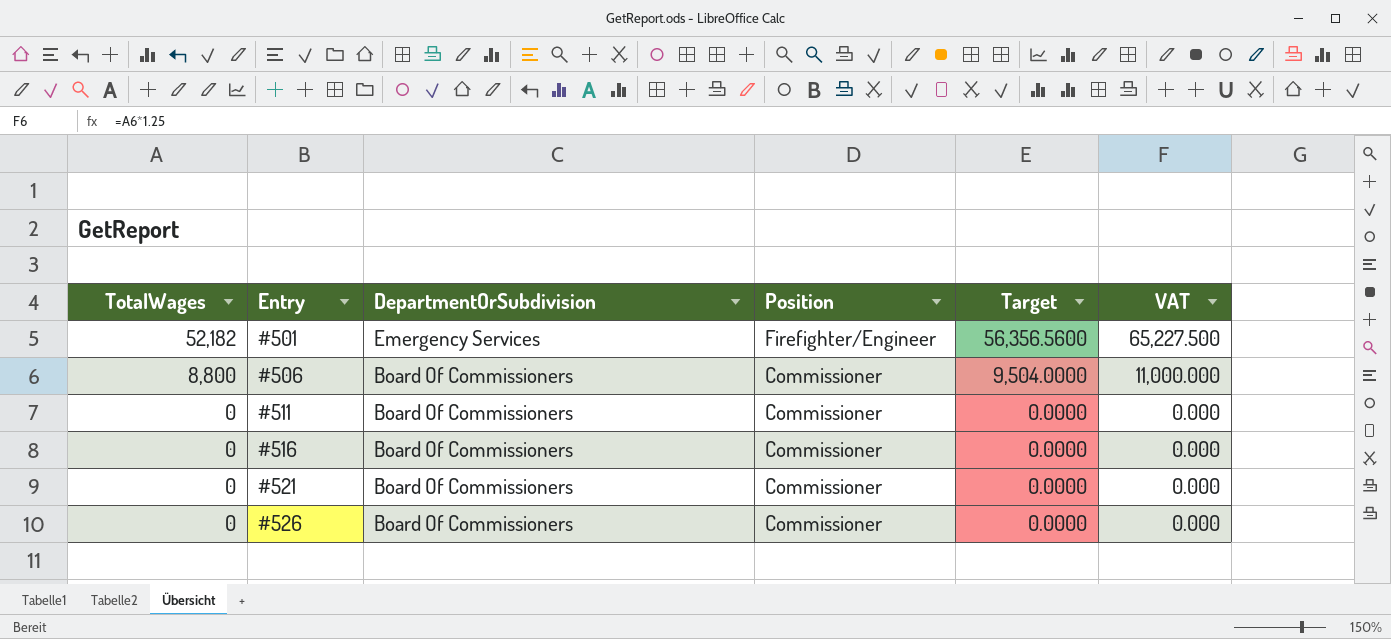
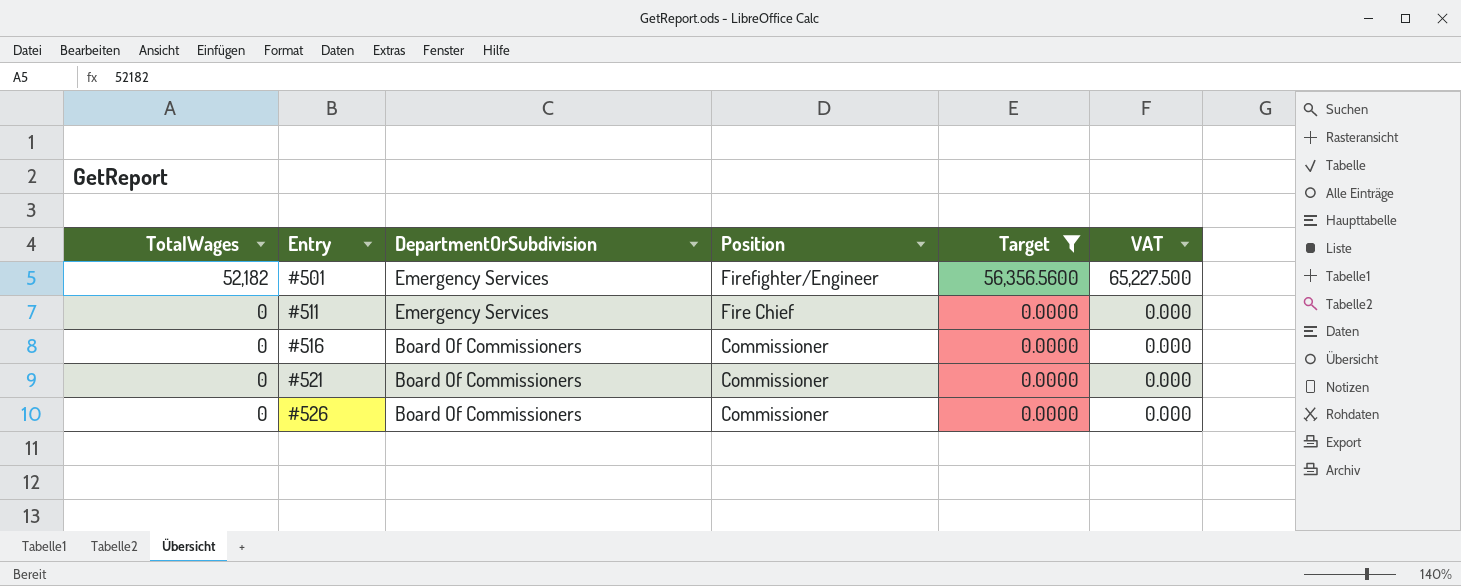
filter: none -> Target != 9,504.0000
#511 | DepartmentOrSubdivision: Board Of Commissioners -> Emergency Services
#511 | Position: Commissioner -> Fire Chief

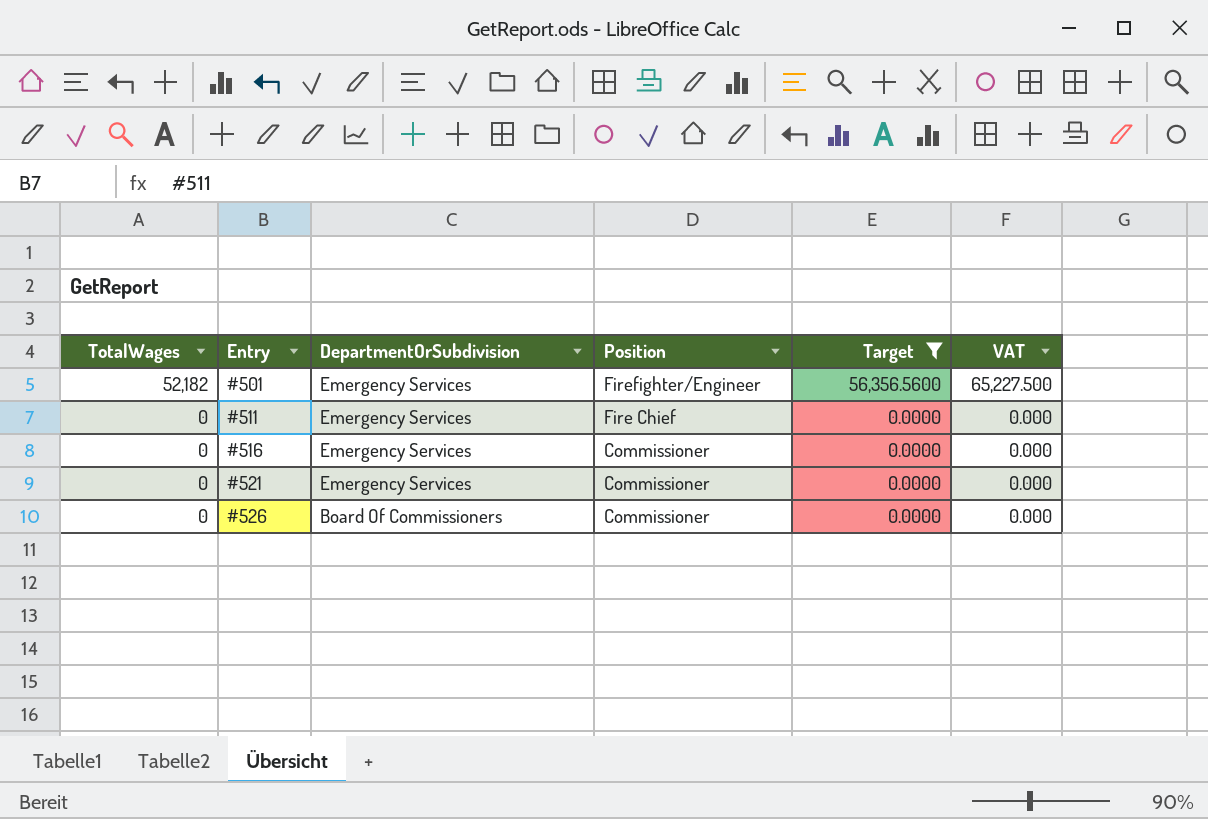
#516 | DepartmentOrSubdivision: Board Of Commissioners -> Emergency Services
#521 | DepartmentOrSubdivision: Board Of Commissioners -> Emergency Services

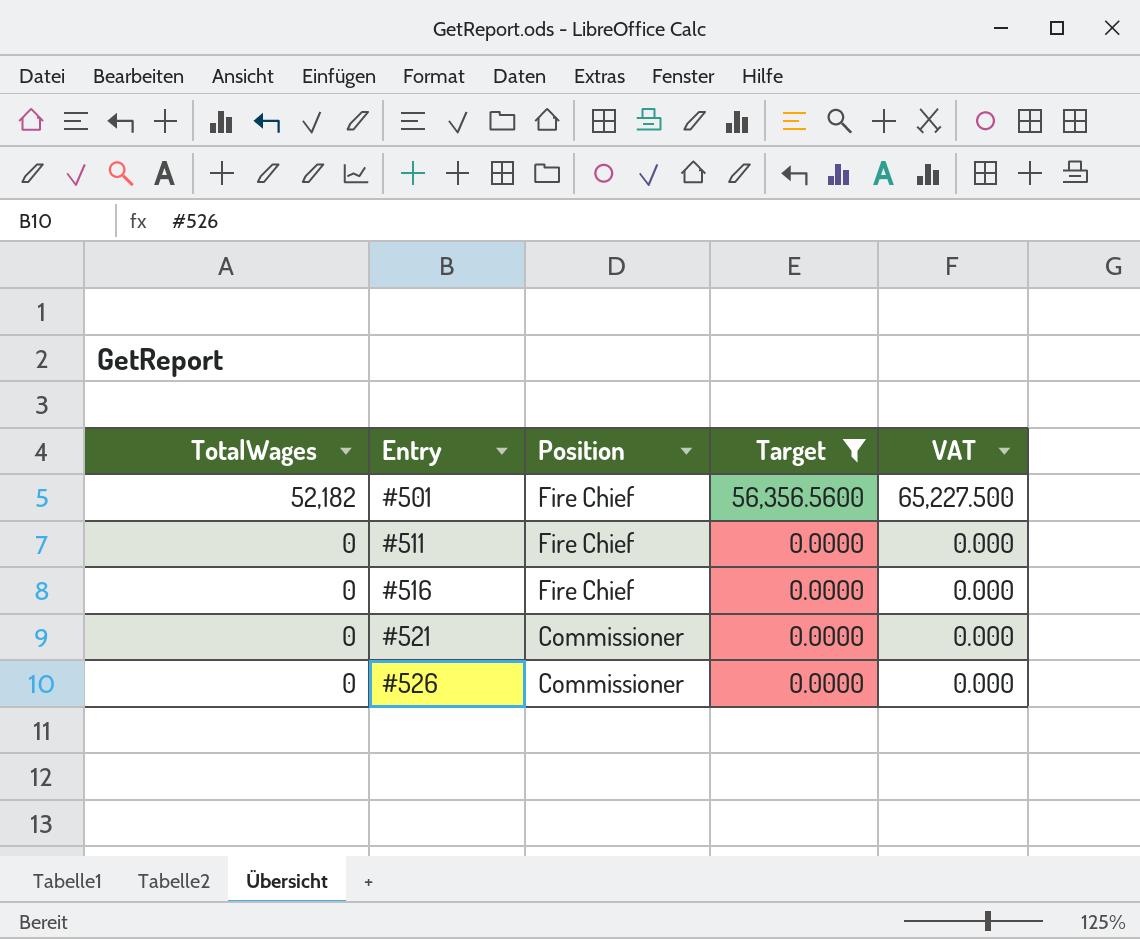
column DepartmentOrSubdivision | position: 3 -> none
#501 | Position: Firefighter/Engineer -> Fire Chief
#516 | Position: Commissioner -> Fire Chief

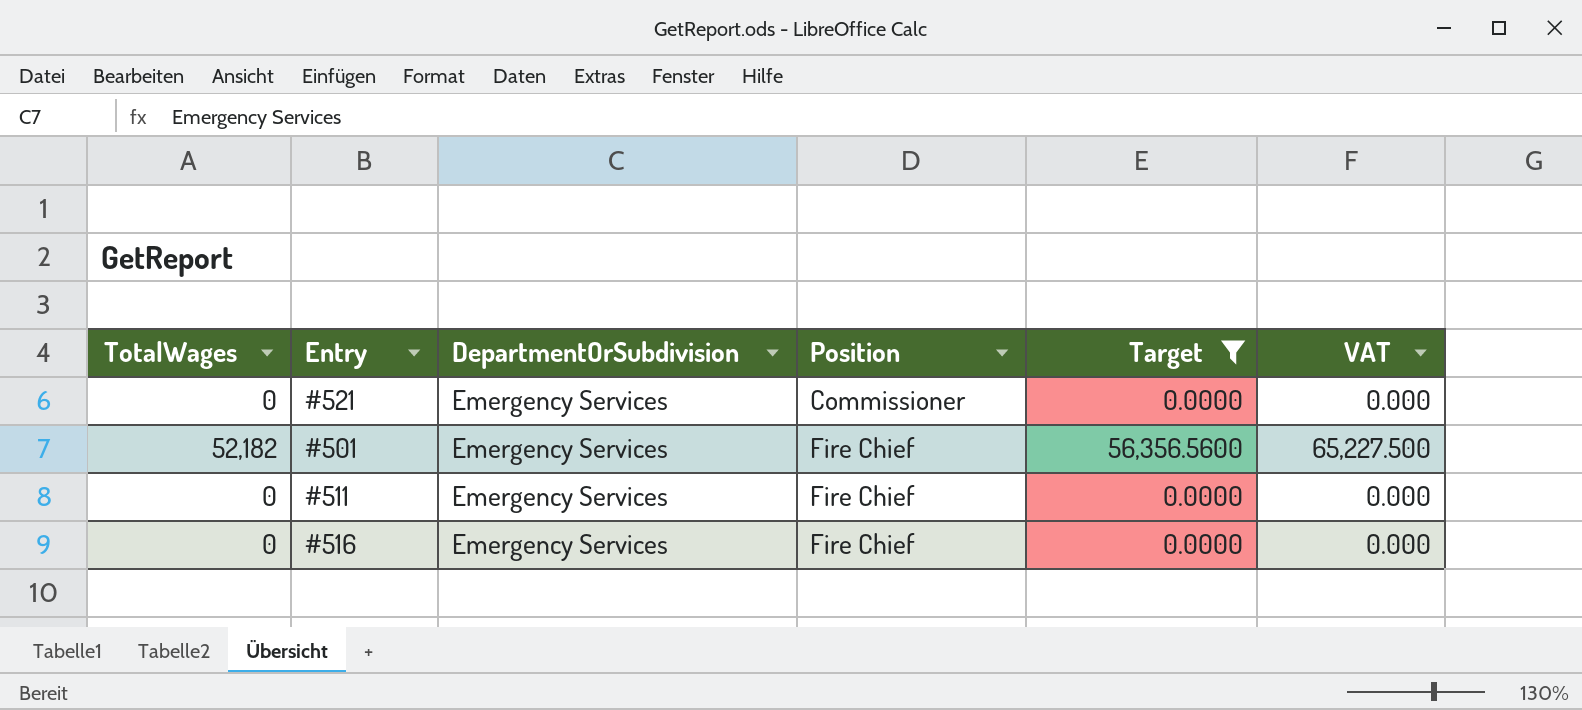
row order: TotalWages descending -> Position ascending
column DepartmentOrSubdivision | position: none -> 3
row #526: 0 | Commissioner | 0.0000 | 0.000 -> none

